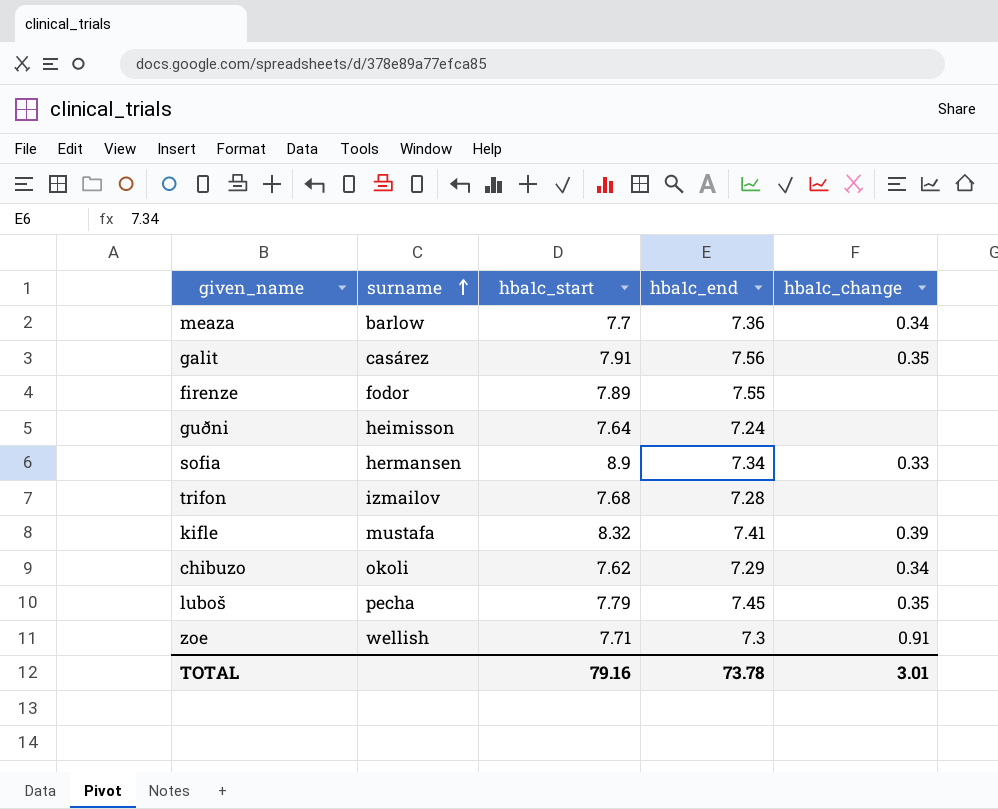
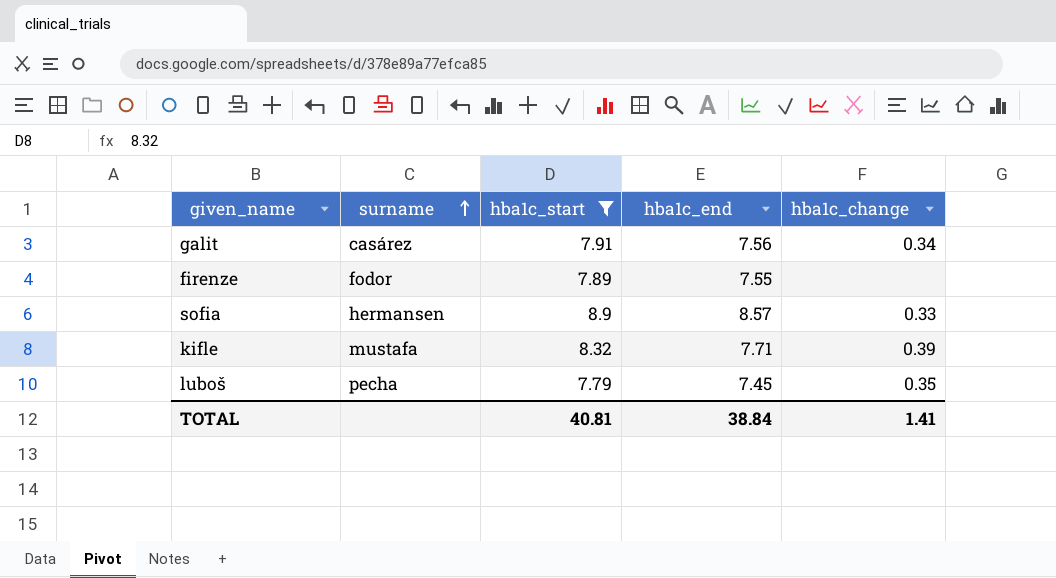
filter: none -> hba1c_start >= 7.79
galit | hba1c_change: 0.35 -> 0.34
sofia | hba1c_end: 7.34 -> 8.57
kifle | hba1c_end: 7.41 -> 7.71
TOTAL | hba1c_start: 79.16 -> 40.81
TOTAL | hba1c_end: 73.78 -> 38.84
TOTAL | hba1c_change: 3.01 -> 1.41

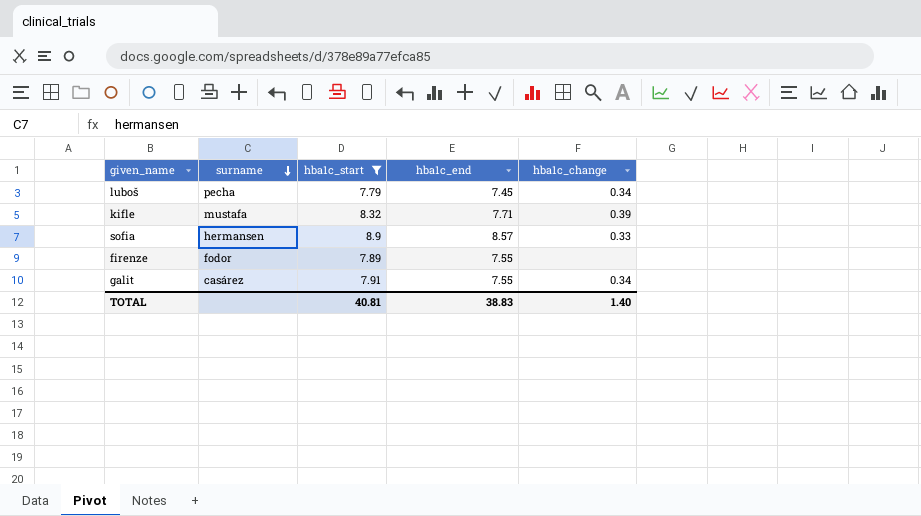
row order: surname ascending -> surname descending
luboš | hba1c_change: 0.35 -> 0.34
galit | hba1c_end: 7.56 -> 7.55
TOTAL | hba1c_end: 38.84 -> 38.83
TOTAL | hba1c_change: 1.41 -> 1.40

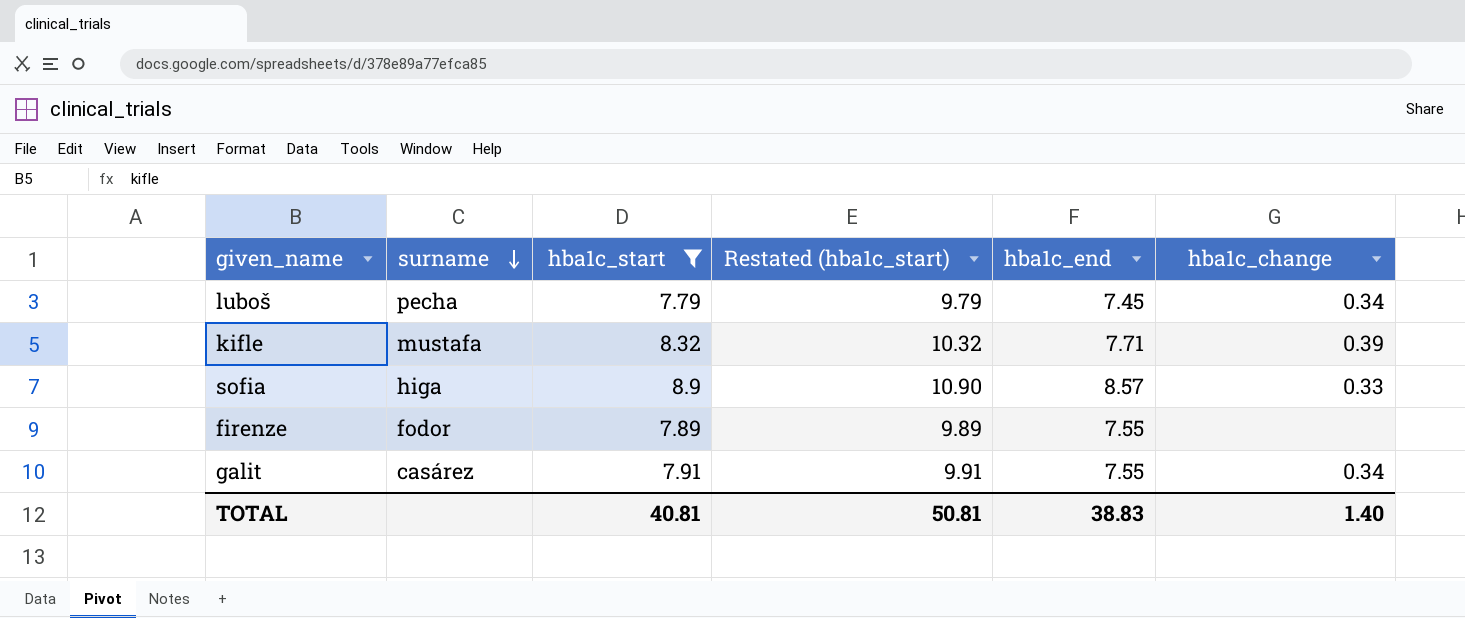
column Restated (hba1c_start) | formula: none -> [hba1c_start] + 2
sofia | surname: hermansen -> higa

